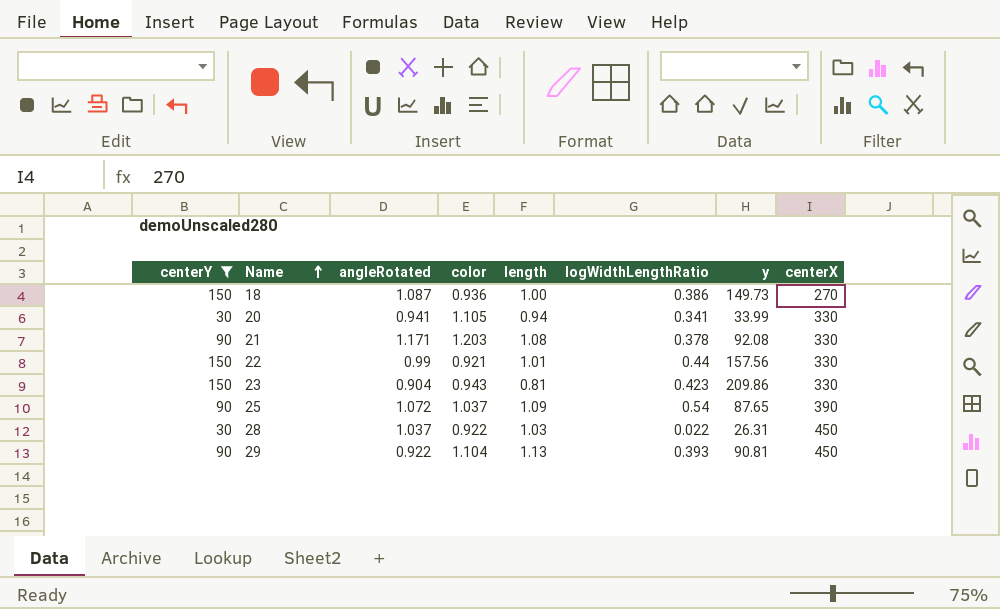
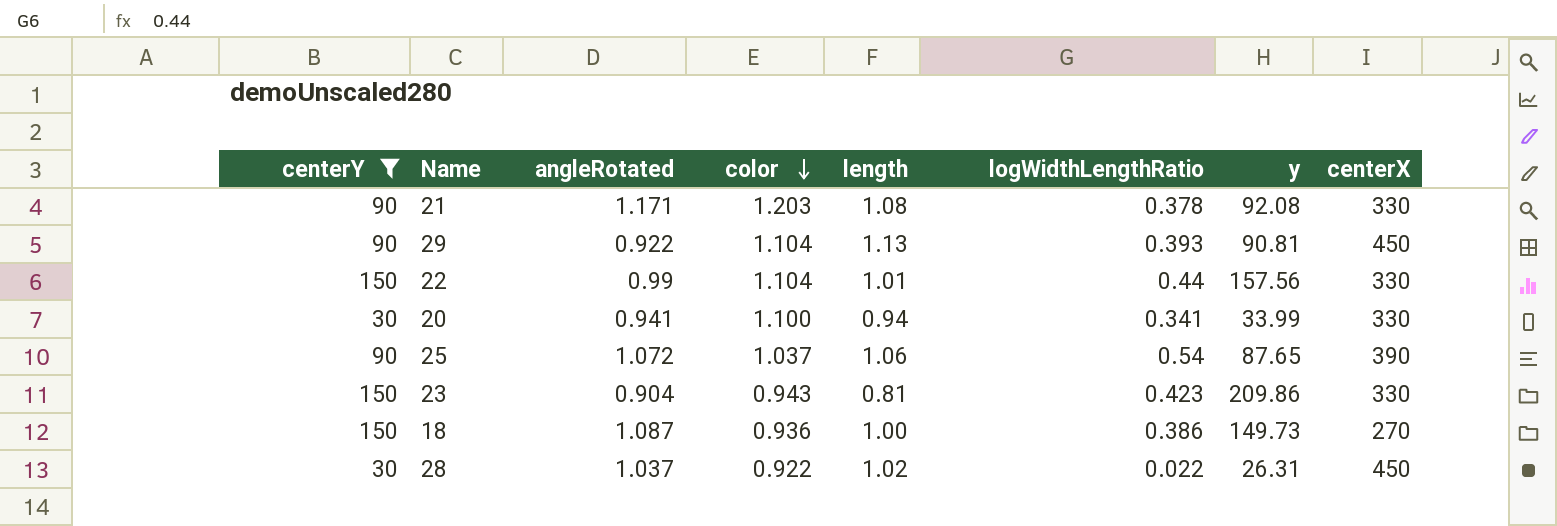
row order: Name ascending -> color descending
22 | color: 0.921 -> 1.104
20 | color: 1.105 -> 1.100
25 | length: 1.09 -> 1.06
28 | length: 1.03 -> 1.02

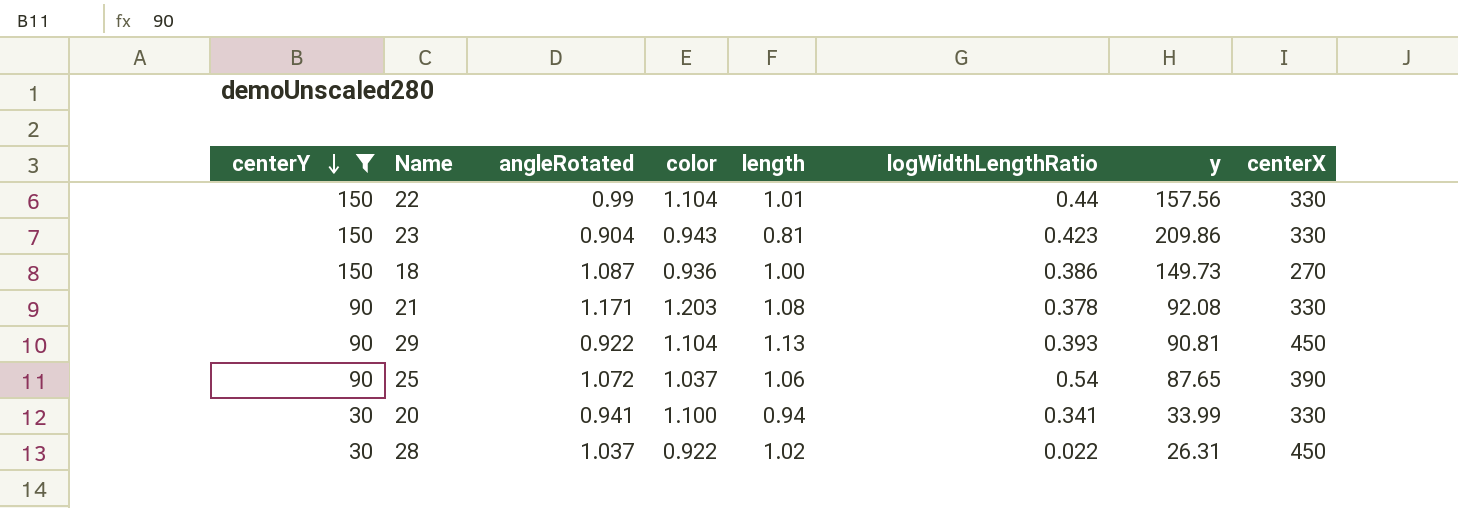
row order: color descending -> centerY descending

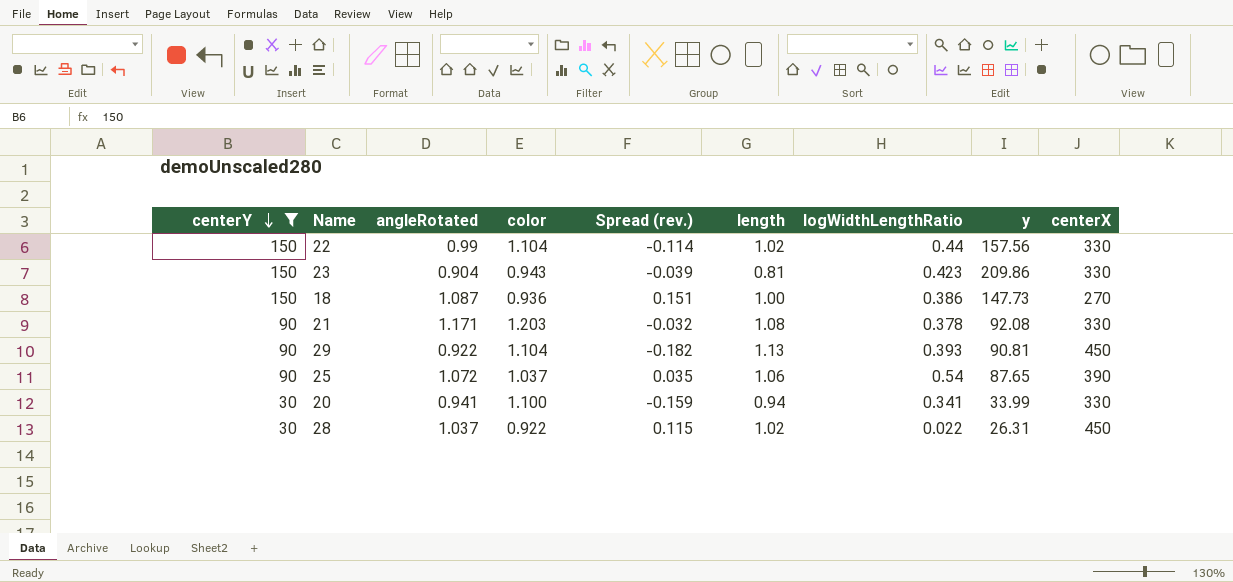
column Spread (rev.) | formula: none -> [angleRotated] - [color]
22 | length: 1.01 -> 1.02
18 | y: 149.73 -> 147.73

